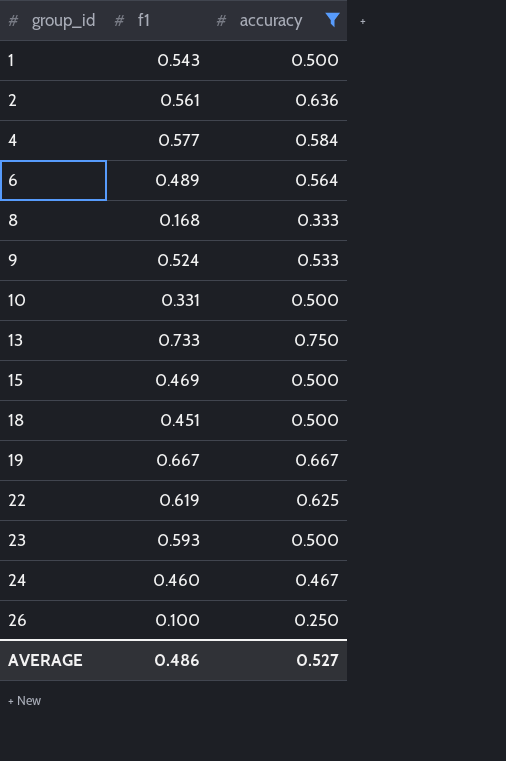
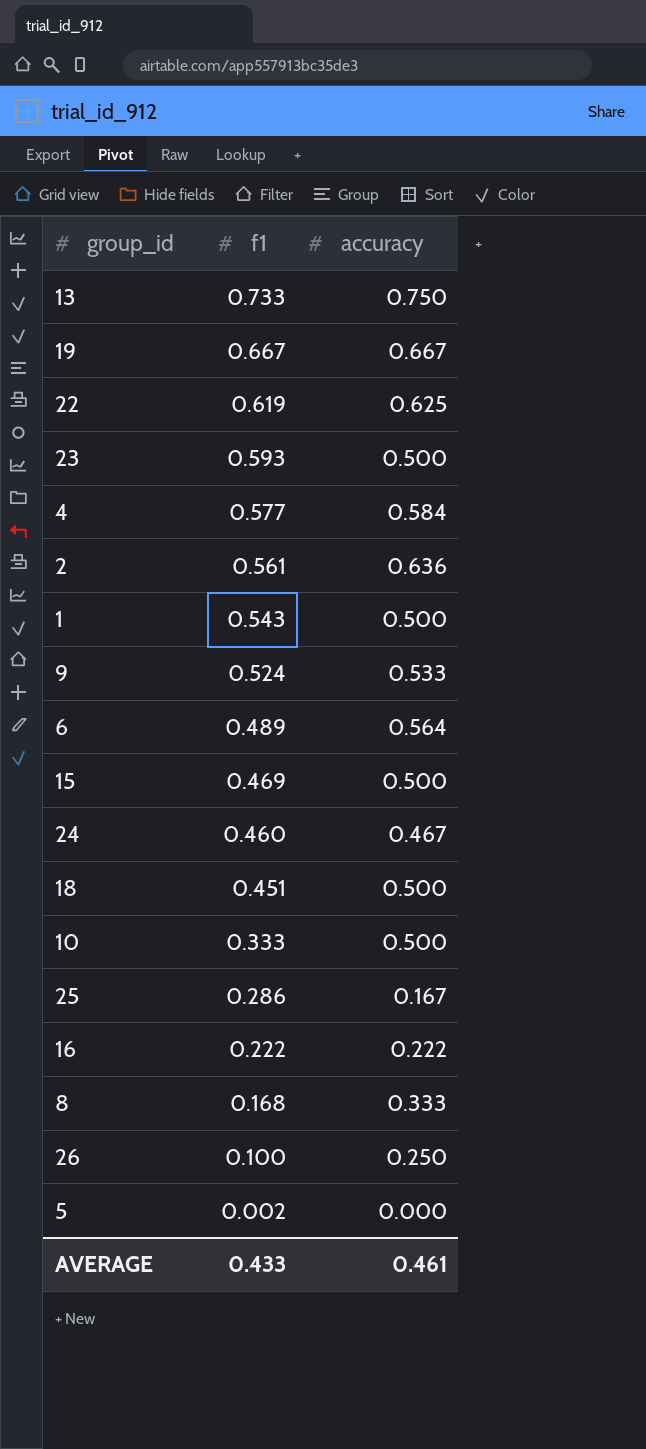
filter: accuracy >= 0.250 -> none
row order: group_id ascending -> f1 descending
10 | f1: 0.331 -> 0.333
AVERAGE | f1: 0.486 -> 0.433
AVERAGE | accuracy: 0.527 -> 0.461

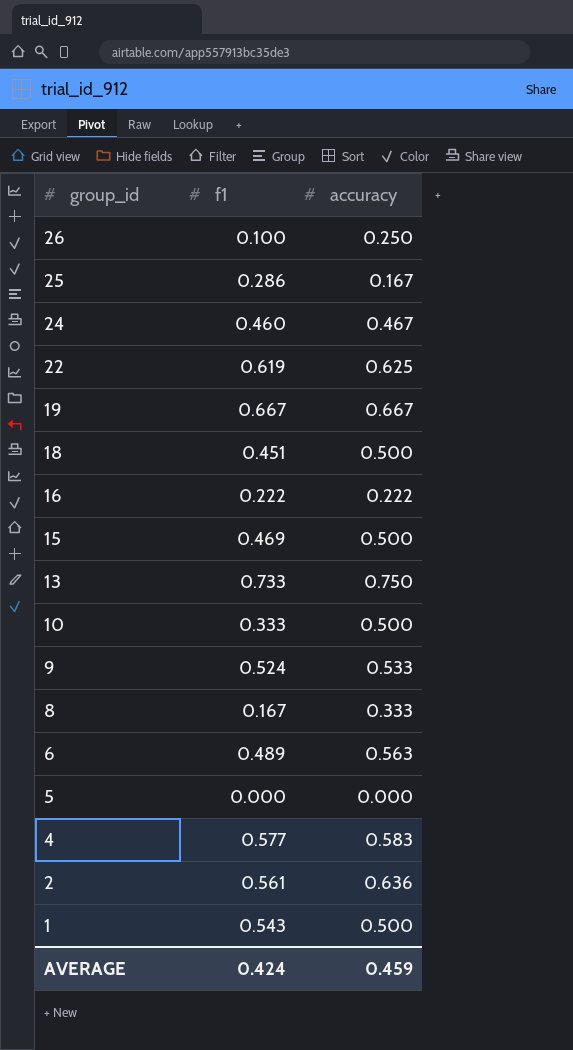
row order: f1 descending -> group_id descending
row 23: 0.593 | 0.500 -> none
8 | f1: 0.168 -> 0.167
6 | accuracy: 0.564 -> 0.563
5 | f1: 0.002 -> 0.000
4 | accuracy: 0.584 -> 0.583
AVERAGE | f1: 0.433 -> 0.424
AVERAGE | accuracy: 0.461 -> 0.459

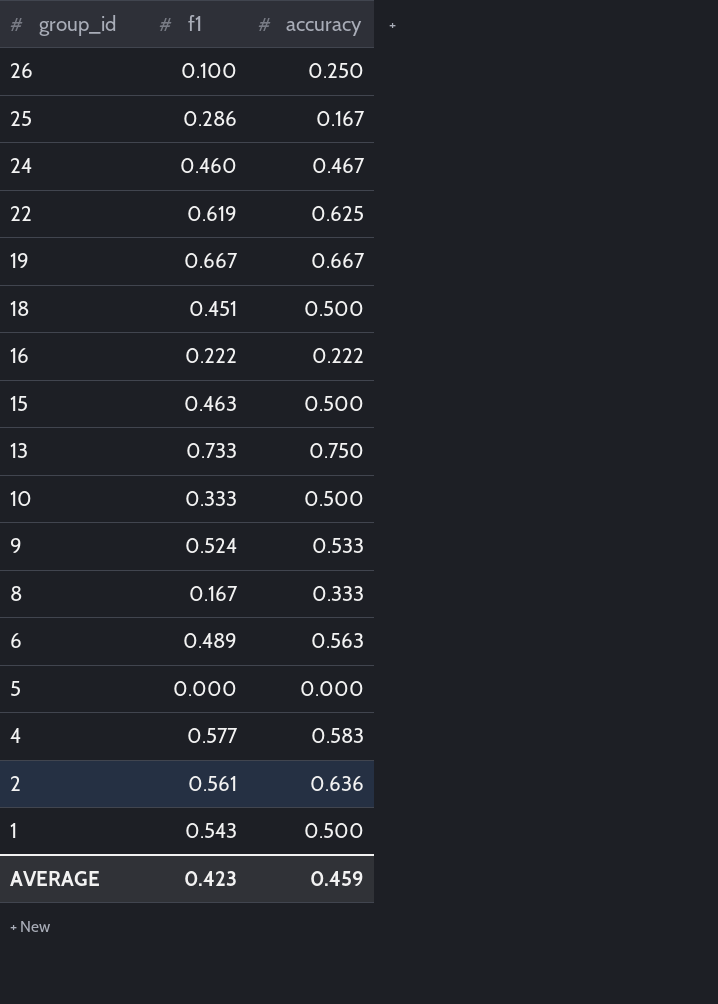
15 | f1: 0.469 -> 0.463
AVERAGE | f1: 0.424 -> 0.423

